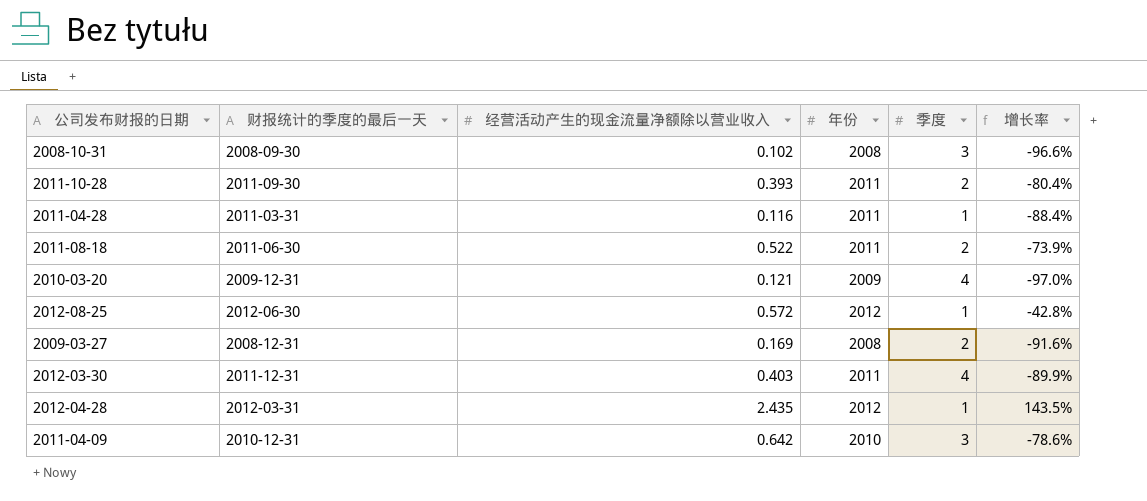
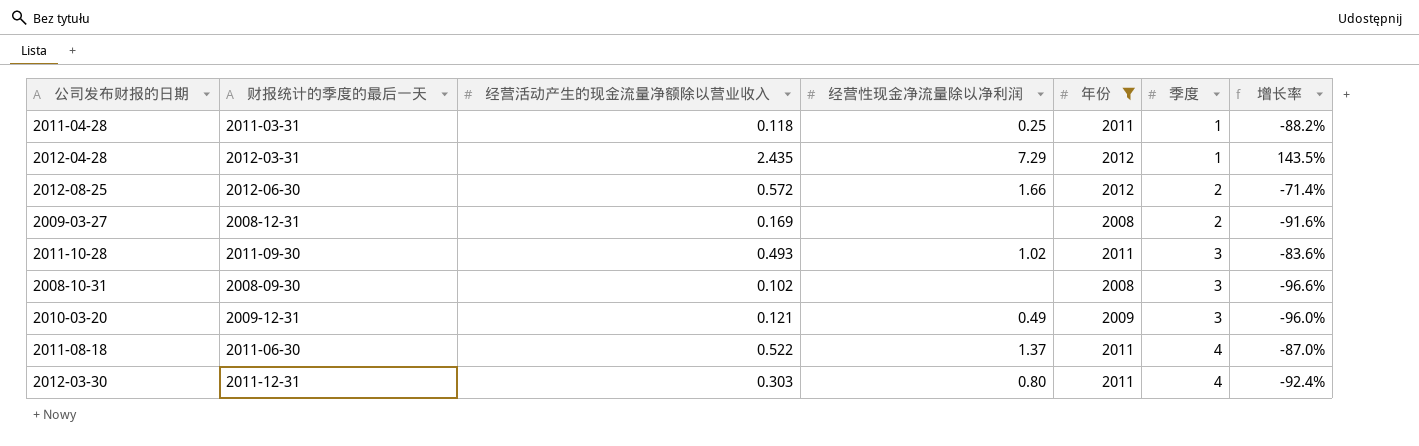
filter: none -> 年份 != 2010
row order: none -> 季度 ascending
column 经营性现金净流量除以净利润 | position: none -> 4
2011-04-28 | 经营活动产生的现金流量净额除以营业收入: 0.116 -> 0.118
2011-04-28 | 增长率: -88.4% -> -88.2%
2012-08-25 | 季度: 1 -> 2
2012-08-25 | 增长率: -42.8% -> -71.4%
2011-10-28 | 经营活动产生的现金流量净额除以营业收入: 0.393 -> 0.493
2011-10-28 | 季度: 2 -> 3
2011-10-28 | 增长率: -80.4% -> -83.6%
2010-03-20 | 季度: 4 -> 3
2010-03-20 | 增长率: -97.0% -> -96.0%
2011-08-18 | 季度: 2 -> 4
2011-08-18 | 增长率: -73.9% -> -87.0%
2012-03-30 | 经营活动产生的现金流量净额除以营业收入: 0.403 -> 0.303
2012-03-30 | 增长率: -89.9% -> -92.4%

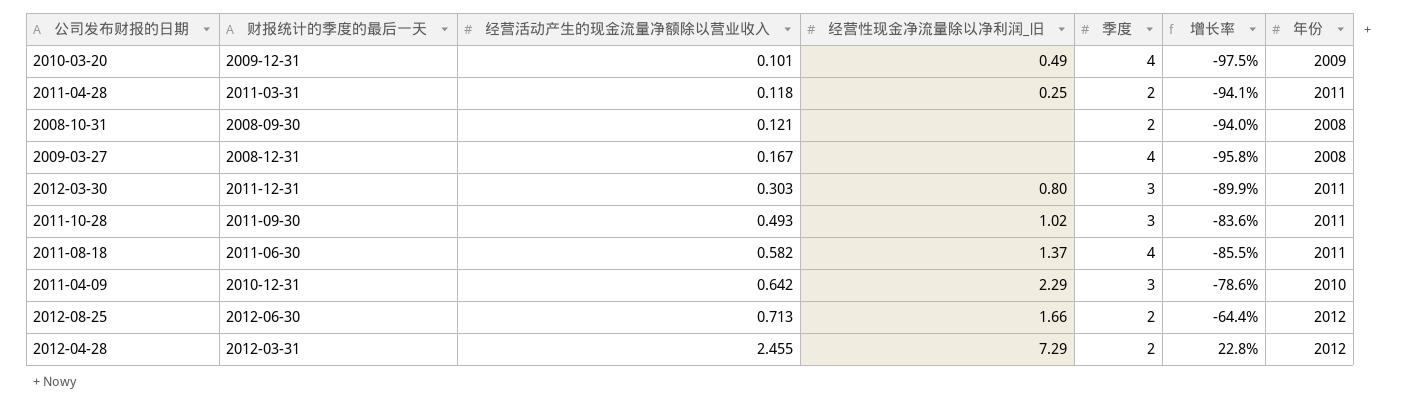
filter: 年份 != 2010 -> none
row order: 季度 ascending -> 经营活动产生的现金流量净额除以营业收入 ascending
column name: 经营性现金净流量除以净利润 -> 经营性现金净流量除以净利润_旧
column 年份 | position: 5 -> 7
2010-03-20 | 经营活动产生的现金流量净额除以营业收入: 0.121 -> 0.101
2010-03-20 | 季度: 3 -> 4
2010-03-20 | 增长率: -96.0% -> -97.5%
2011-04-28 | 季度: 1 -> 2
2011-04-28 | 增长率: -88.2% -> -94.1%
2008-10-31 | 经营活动产生的现金流量净额除以营业收入: 0.102 -> 0.121
2008-10-31 | 季度: 3 -> 2
2008-10-31 | 增长率: -96.6% -> -94.0%
2009-03-27 | 经营活动产生的现金流量净额除以营业收入: 0.169 -> 0.167
2009-03-27 | 季度: 2 -> 4
2009-03-27 | 增长率: -91.6% -> -95.8%
2012-03-30 | 季度: 4 -> 3
2012-03-30 | 增长率: -92.4% -> -89.9%
2011-08-18 | 经营活动产生的现金流量净额除以营业收入: 0.522 -> 0.582
2011-08-18 | 增长率: -87.0% -> -85.5%
2012-08-25 | 经营活动产生的现金流量净额除以营业收入: 0.572 -> 0.713
2012-08-25 | 增长率: -71.4% -> -64.4%
2012-04-28 | 经营活动产生的现金流量净额除以营业收入: 2.435 -> 2.455
2012-04-28 | 季度: 1 -> 2
2012-04-28 | 增长率: 143.5% -> 22.8%

